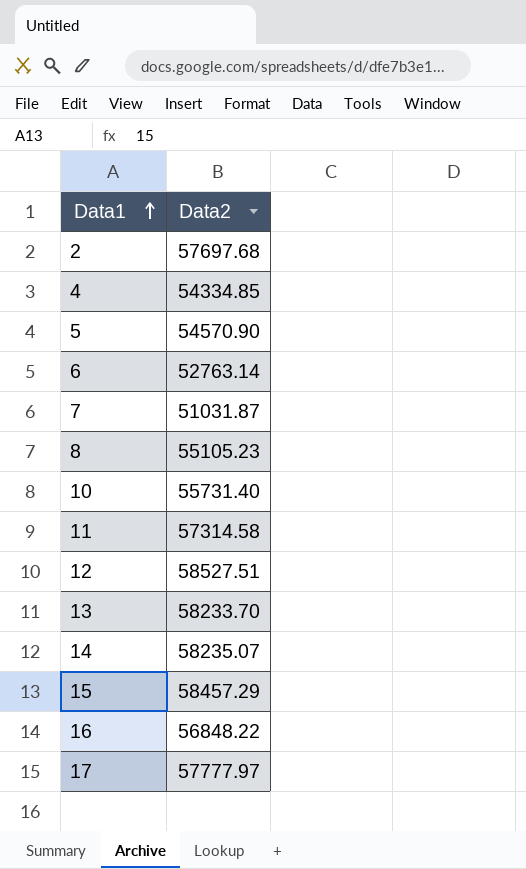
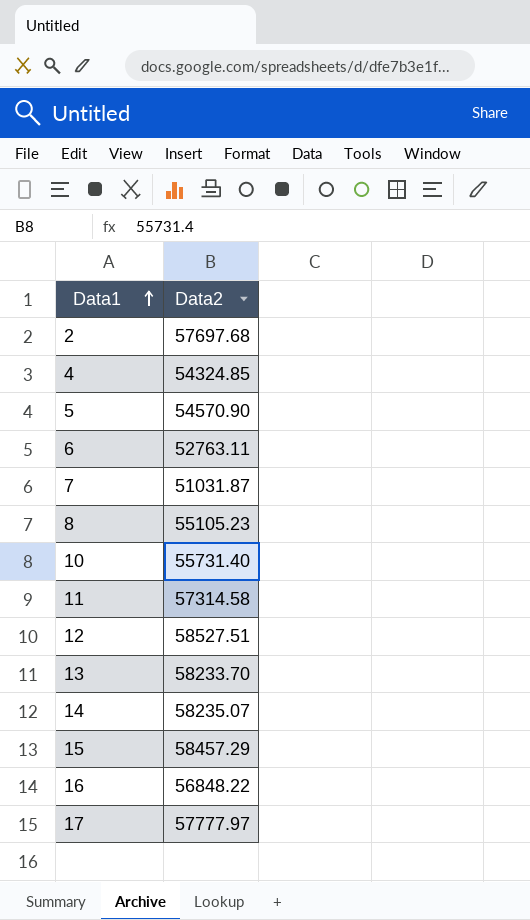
4 | Data2: 54334.85 -> 54324.85
6 | Data2: 52763.14 -> 52763.11

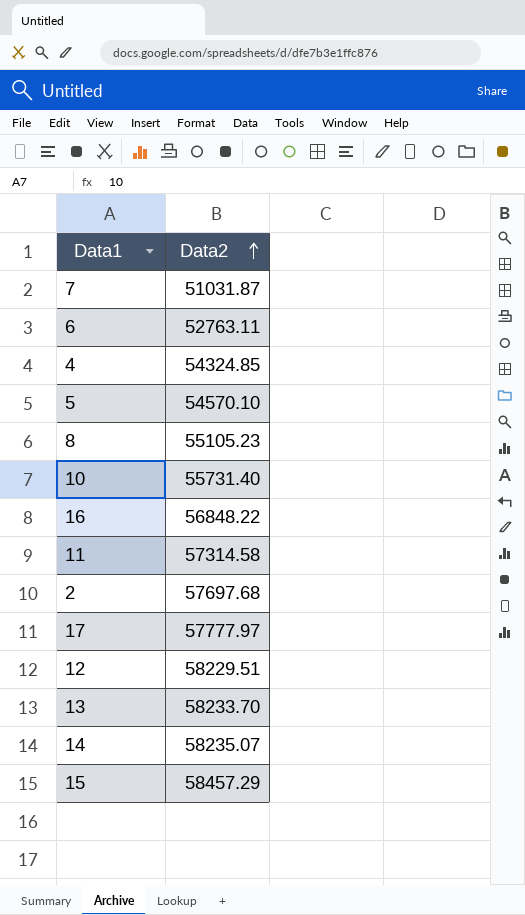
row order: Data1 ascending -> Data2 ascending
5 | Data2: 54570.90 -> 54570.10
12 | Data2: 58527.51 -> 58229.51

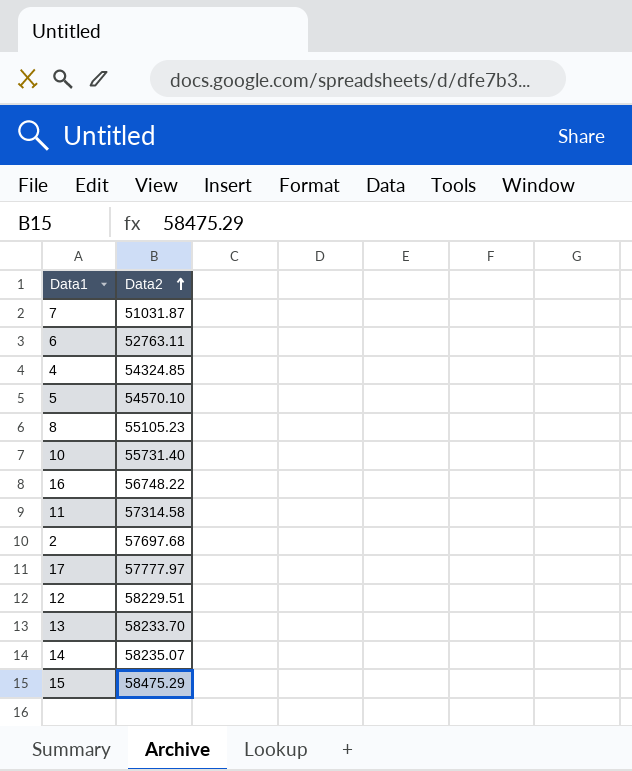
16 | Data2: 56848.22 -> 56748.22
15 | Data2: 58457.29 -> 58475.29

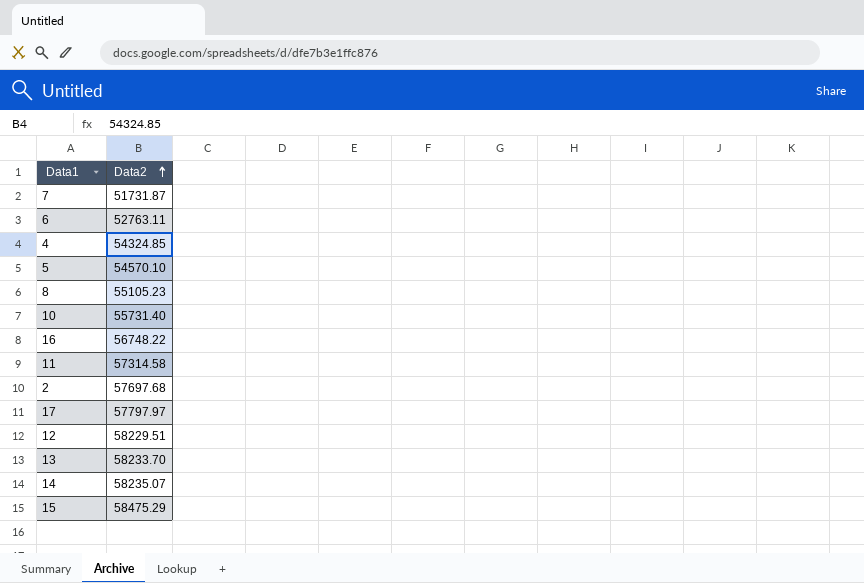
7 | Data2: 51031.87 -> 51731.87
17 | Data2: 57777.97 -> 57797.97

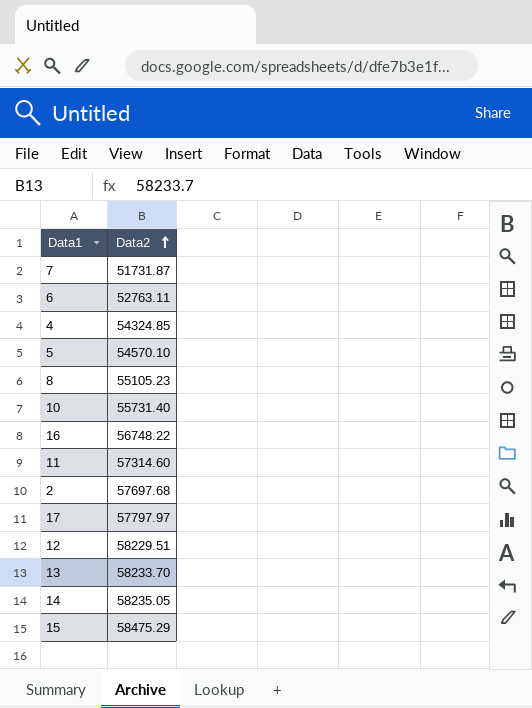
11 | Data2: 57314.58 -> 57314.60
14 | Data2: 58235.07 -> 58235.05

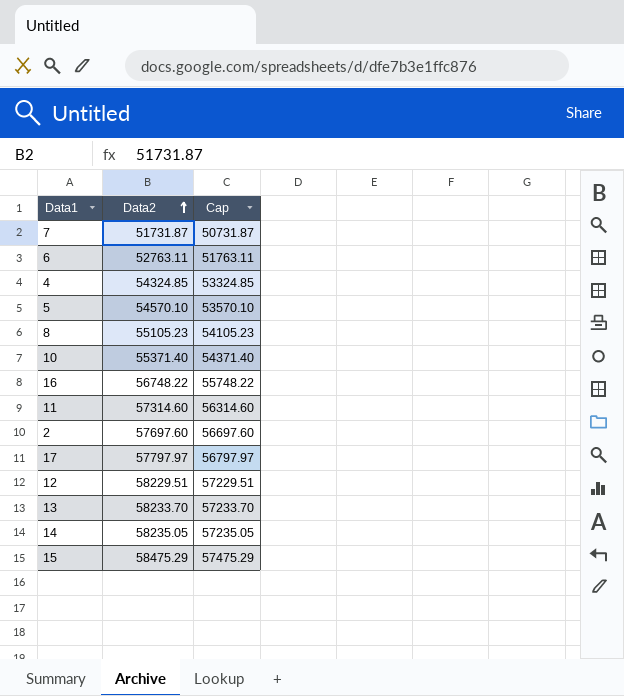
column Cap | formula: none -> [Data2] - 1000
10 | Data2: 55731.40 -> 55371.40
2 | Data2: 57697.68 -> 57697.60

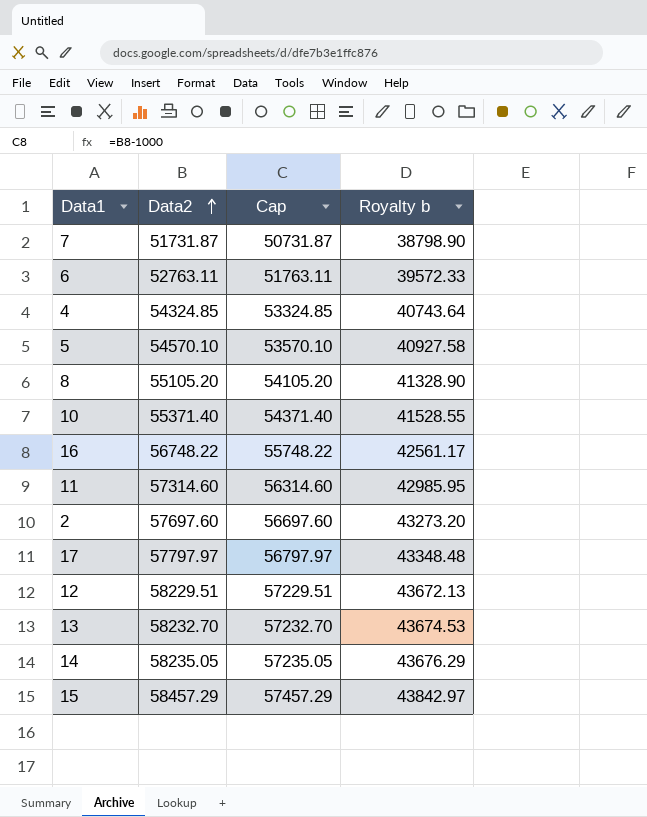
column Royalty b | formula: none -> [Data2] * 0.75
8 | Data2: 55105.23 -> 55105.20
8 | Cap: 54105.23 -> 54105.20
13 | Data2: 58233.70 -> 58232.70
13 | Cap: 57233.70 -> 57232.70
15 | Data2: 58475.29 -> 58457.29
15 | Cap: 57475.29 -> 57457.29

